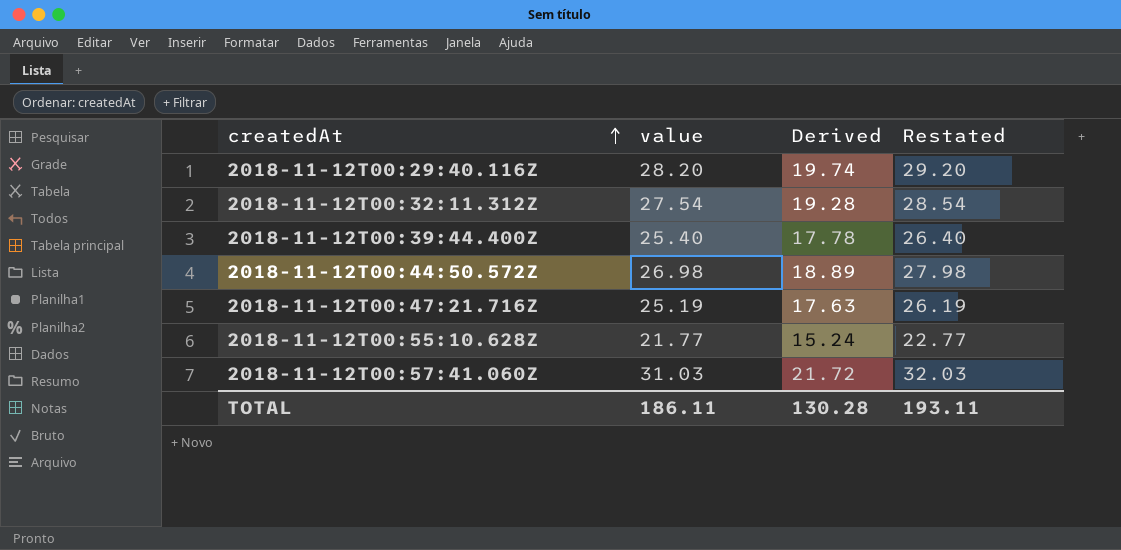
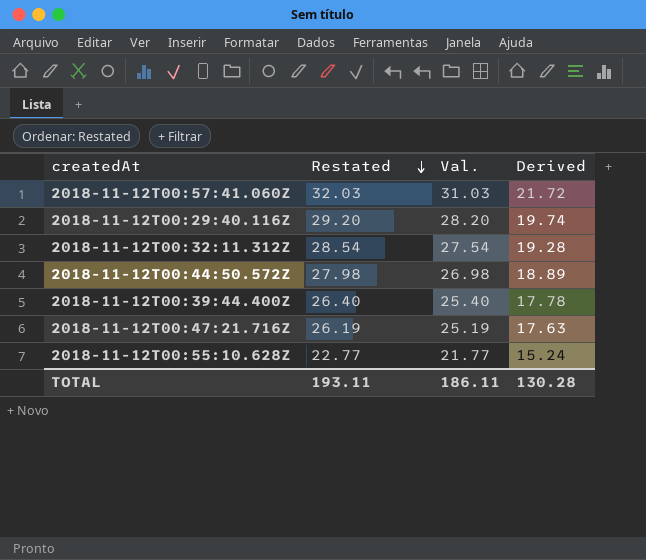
row order: createdAt ascending -> Restated descending
column Restated | position: 4 -> 2
column name: value -> Val.

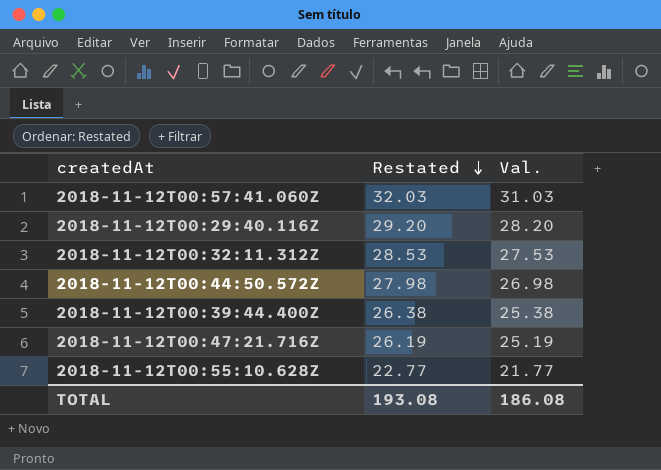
column Derived | formula: [Val.] * 0.7 -> none
2018-11-12T00:32:11.312Z | Restated: 28.54 -> 28.53
2018-11-12T00:32:11.312Z | Val.: 27.54 -> 27.53
2018-11-12T00:39:44.400Z | Restated: 26.40 -> 26.38
2018-11-12T00:39:44.400Z | Val.: 25.40 -> 25.38
TOTAL | Restated: 193.11 -> 193.08
TOTAL | Val.: 186.11 -> 186.08

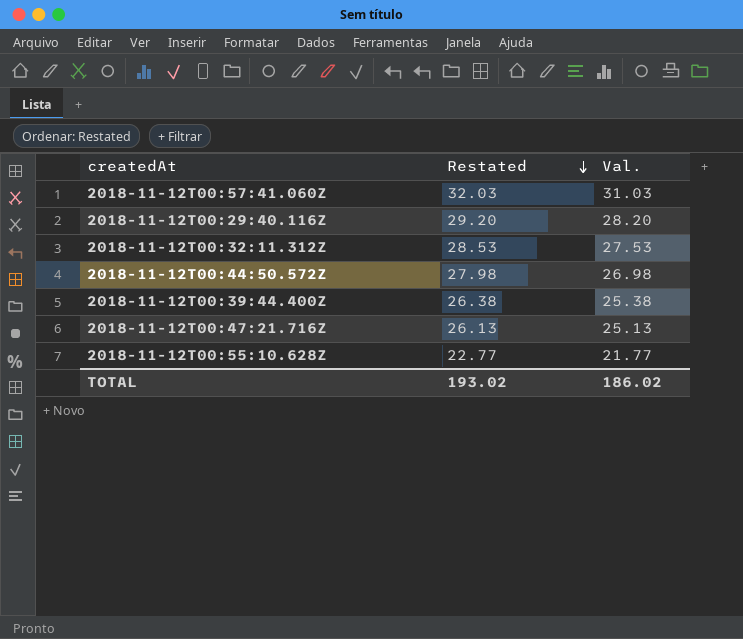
2018-11-12T00:47:21.716Z | Restated: 26.19 -> 26.13
2018-11-12T00:47:21.716Z | Val.: 25.19 -> 25.13
TOTAL | Restated: 193.08 -> 193.02
TOTAL | Val.: 186.08 -> 186.02

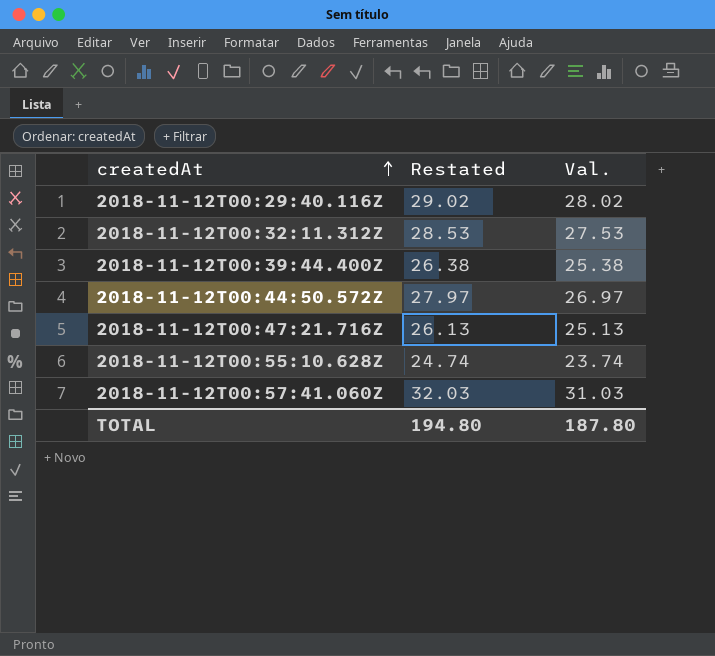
row order: Restated descending -> createdAt ascending
2018-11-12T00:29:40.116Z | Restated: 29.20 -> 29.02
2018-11-12T00:29:40.116Z | Val.: 28.20 -> 28.02
2018-11-12T00:44:50.572Z | Restated: 27.98 -> 27.97
2018-11-12T00:44:50.572Z | Val.: 26.98 -> 26.97
2018-11-12T00:55:10.628Z | Restated: 22.77 -> 24.74
2018-11-12T00:55:10.628Z | Val.: 21.77 -> 23.74
TOTAL | Restated: 193.02 -> 194.80
TOTAL | Val.: 186.02 -> 187.80

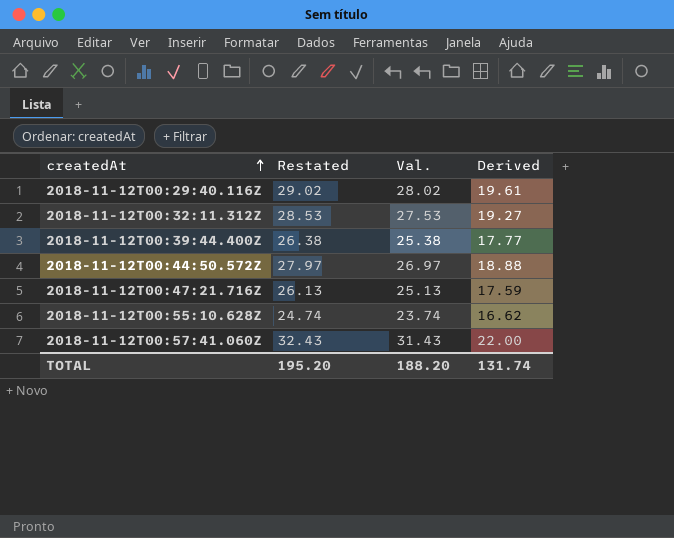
column Derived | formula: none -> [Val.] * 0.7
2018-11-12T00:57:41.060Z | Restated: 32.03 -> 32.43
2018-11-12T00:57:41.060Z | Val.: 31.03 -> 31.43
TOTAL | Restated: 194.80 -> 195.20
TOTAL | Val.: 187.80 -> 188.20

